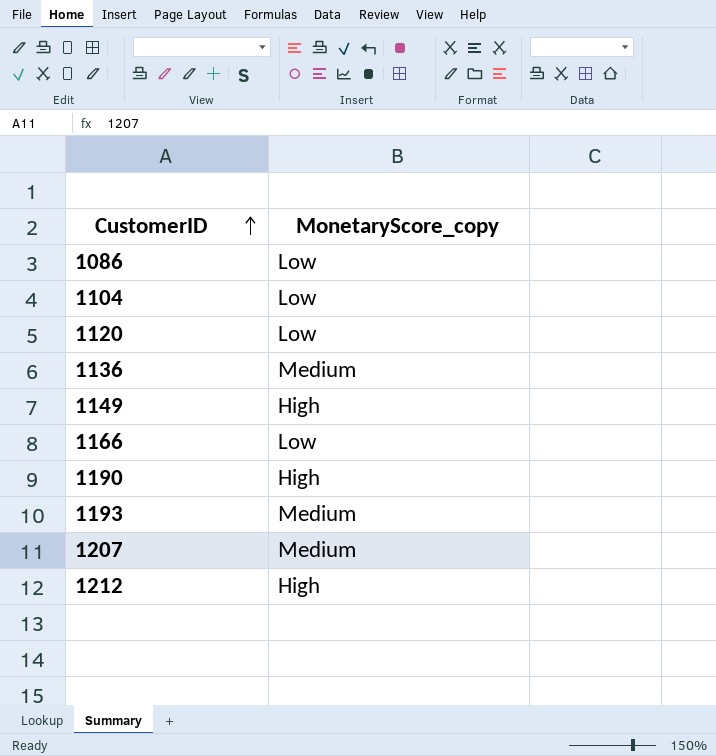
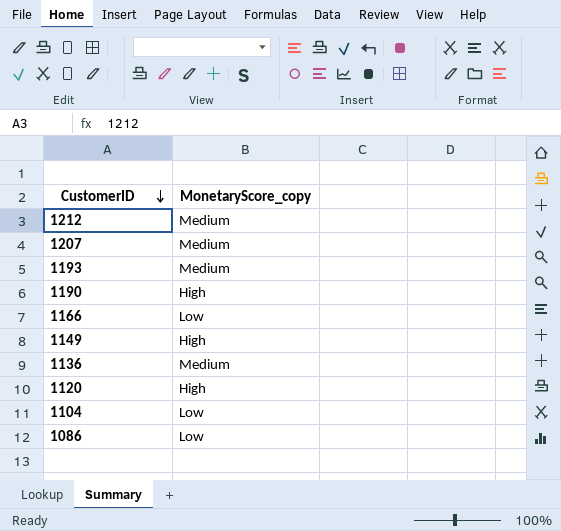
row order: CustomerID ascending -> CustomerID descending
1212 | MonetaryScore_copy: High -> Medium
1120 | MonetaryScore_copy: Low -> High

